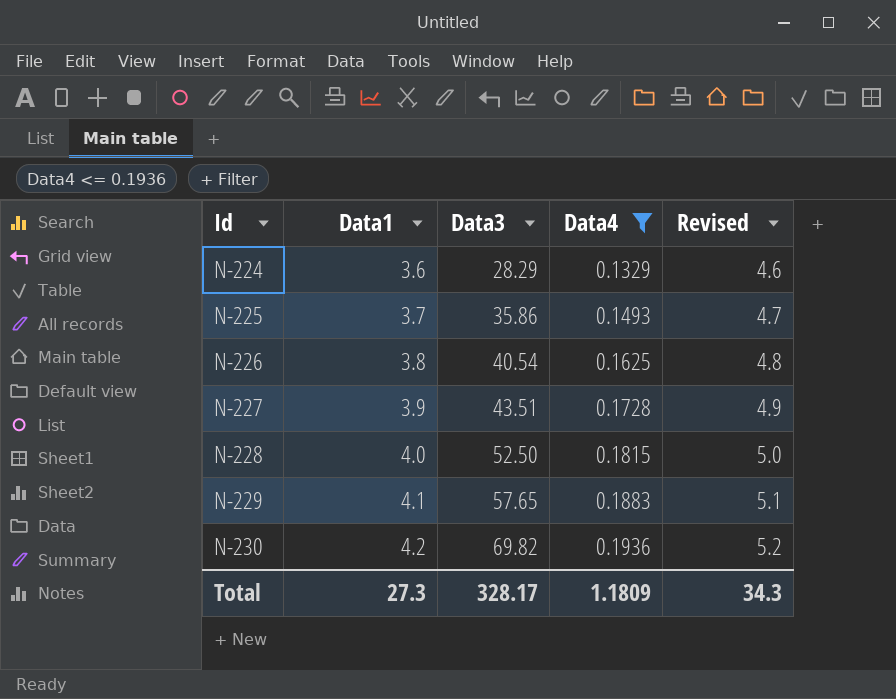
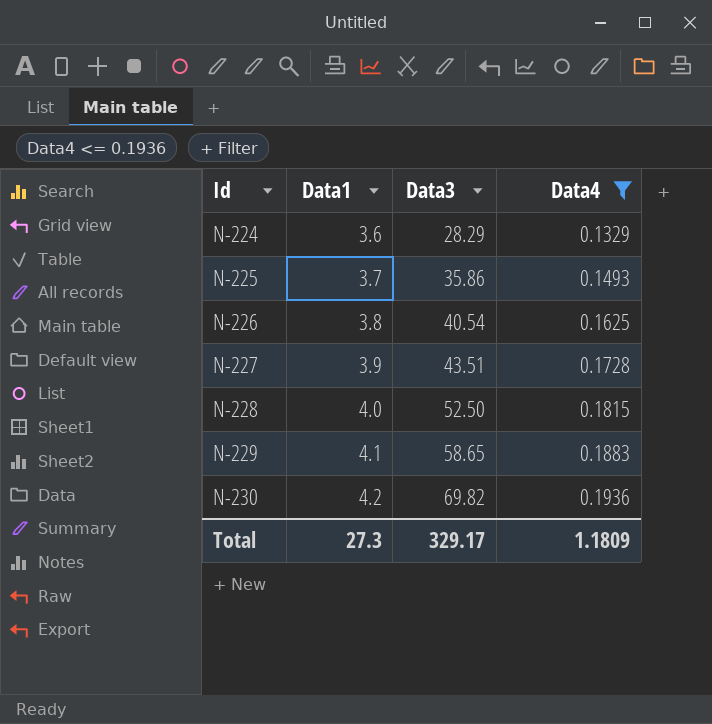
column Revised | formula: [Data1] + 1 -> none
N-229 | Data3: 57.65 -> 58.65
Total | Data3: 328.17 -> 329.17

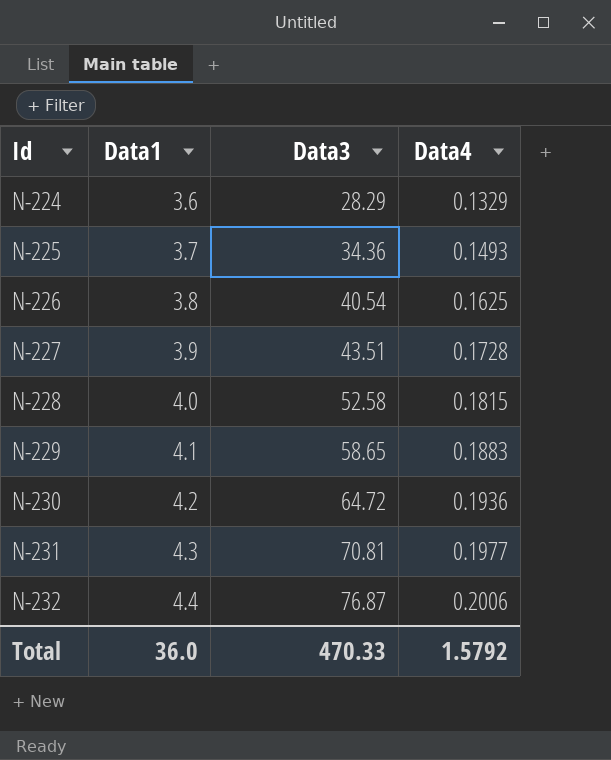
filter: Data4 <= 0.1936 -> none
N-225 | Data3: 35.86 -> 34.36
N-228 | Data3: 52.50 -> 52.58
N-230 | Data3: 69.82 -> 64.72
Total | Data1: 27.3 -> 36.0
Total | Data3: 329.17 -> 470.33
Total | Data4: 1.1809 -> 1.5792

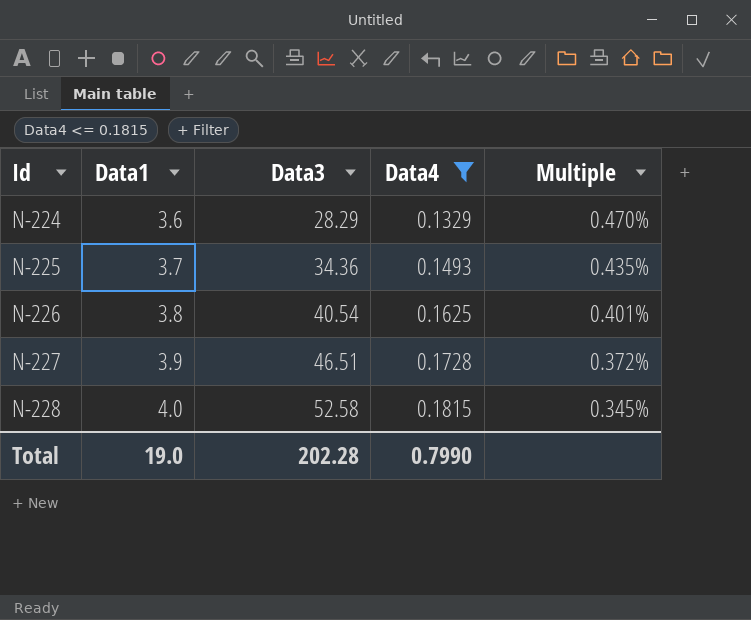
filter: none -> Data4 <= 0.1815
column Multiple | formula: none -> [Data4] / [Data3]
N-227 | Data3: 43.51 -> 46.51
Total | Data1: 36.0 -> 19.0
Total | Data3: 470.33 -> 202.28
Total | Data4: 1.5792 -> 0.7990

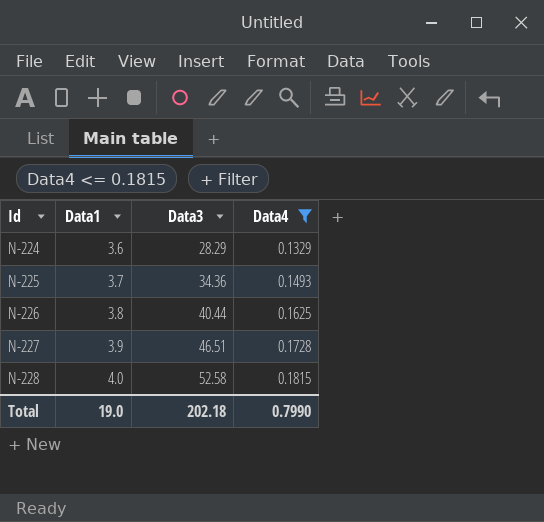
column Multiple | formula: [Data4] / [Data3] -> none
N-226 | Data3: 40.54 -> 40.44
Total | Data3: 202.28 -> 202.18

